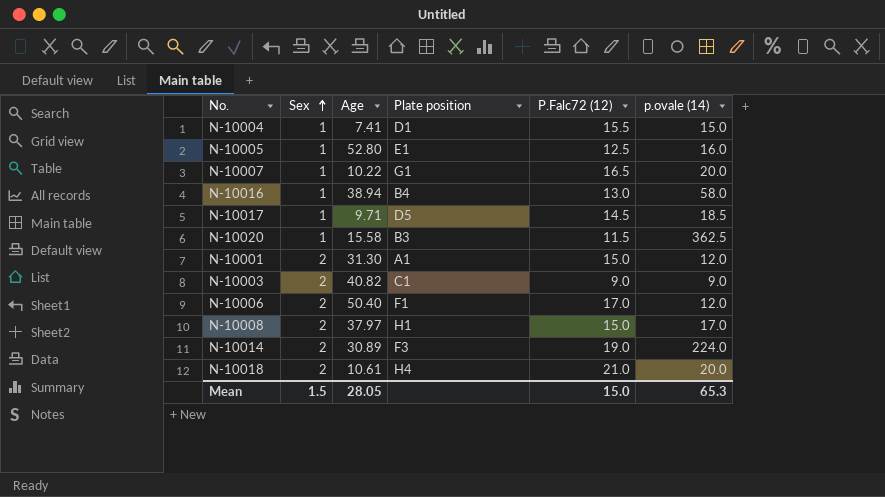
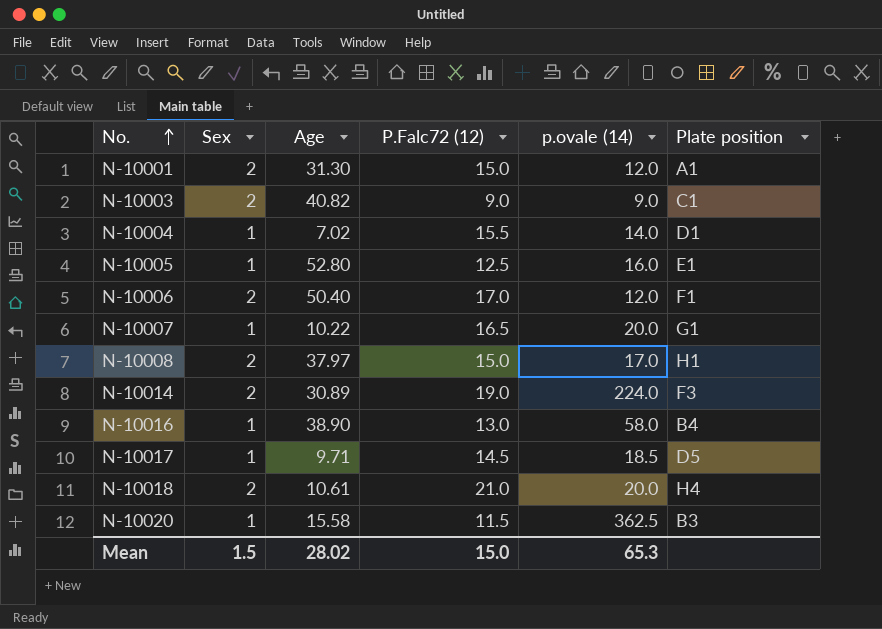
row order: Sex ascending -> No. ascending
column Plate position | position: 4 -> 6
N-10004 | Age: 7.41 -> 7.02
N-10004 | p.ovale (14): 15.0 -> 14.0
N-10016 | Age: 38.94 -> 38.90
Mean | Age: 28.05 -> 28.02

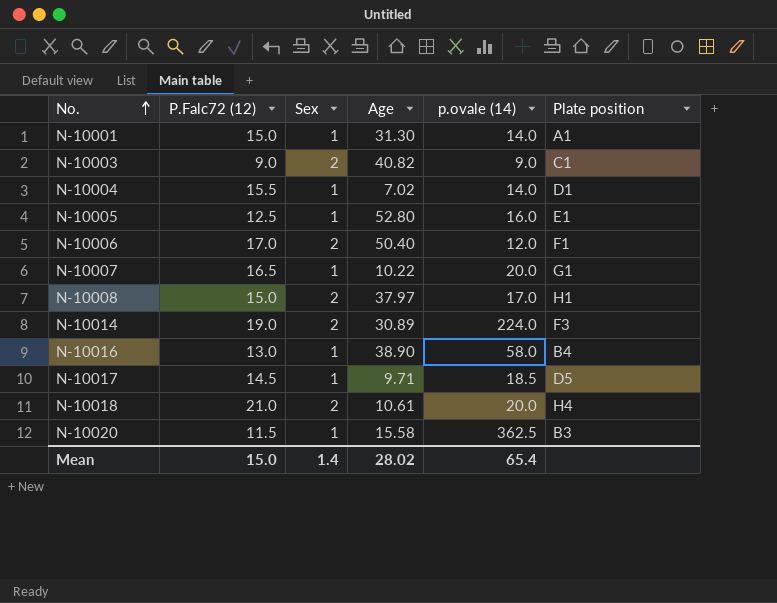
column P.Falc72 (12) | position: 4 -> 2
N-10001 | Sex: 2 -> 1
N-10001 | p.ovale (14): 12.0 -> 14.0
Mean | Sex: 1.5 -> 1.4
Mean | p.ovale (14): 65.3 -> 65.4

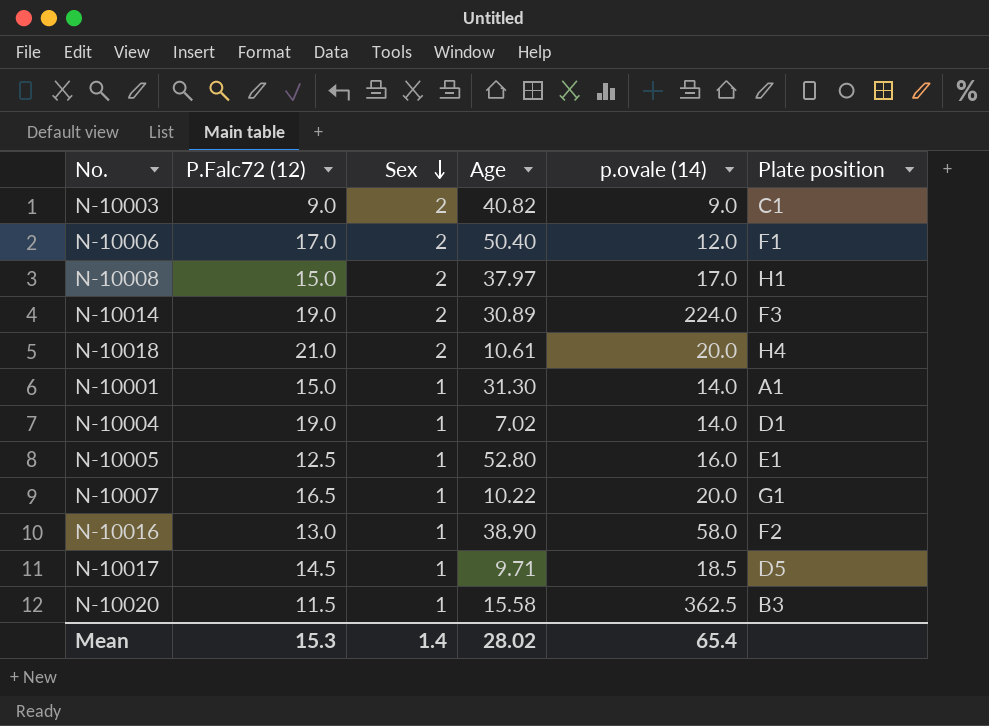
row order: No. ascending -> Sex descending
N-10004 | P.Falc72 (12): 15.5 -> 19.0
N-10016 | Plate position: B4 -> F2
Mean | P.Falc72 (12): 15.0 -> 15.3

